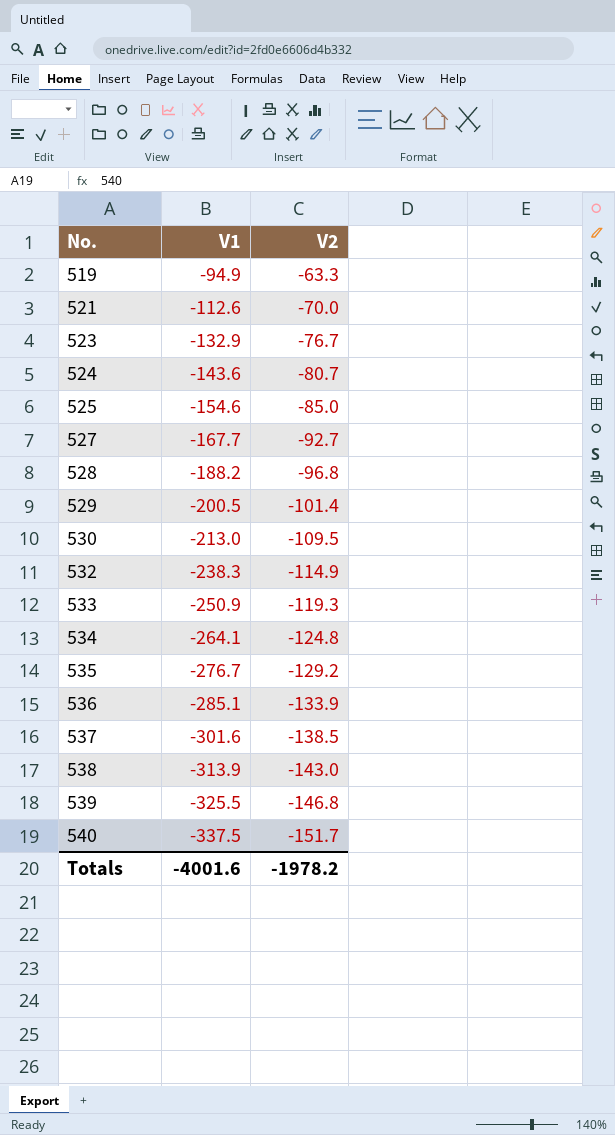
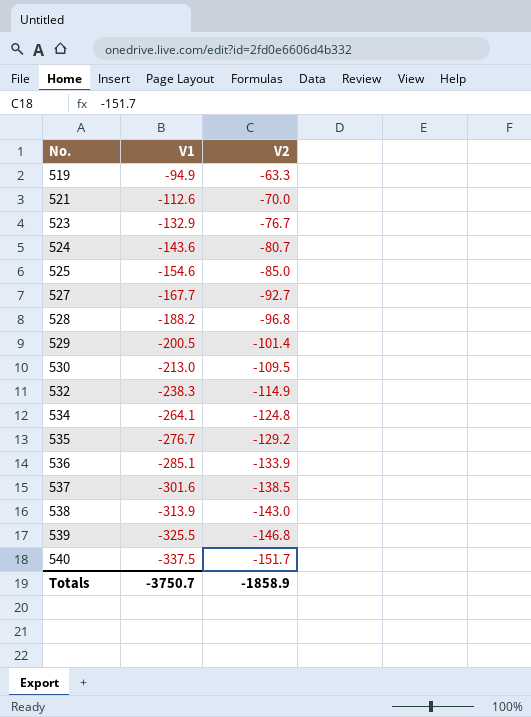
row 533: -250.9 | -119.3 -> none
Totals | V1: -4001.6 -> -3750.7
Totals | V2: -1978.2 -> -1858.9

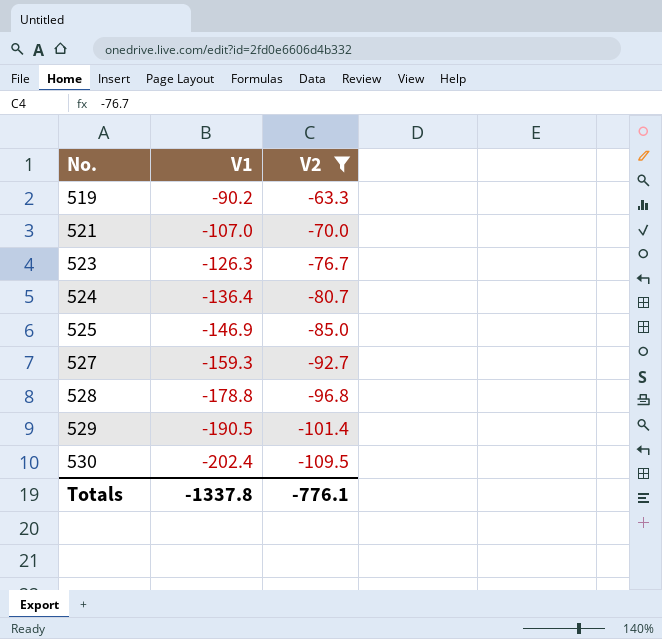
filter: none -> V2 >= -109.5
519 | V1: -94.9 -> -90.2
521 | V1: -112.6 -> -107.0
523 | V1: -132.9 -> -126.3
524 | V1: -143.6 -> -136.4
525 | V1: -154.6 -> -146.9
527 | V1: -167.7 -> -159.3
528 | V1: -188.2 -> -178.8
529 | V1: -200.5 -> -190.5
530 | V1: -213.0 -> -202.4
Totals | V1: -3750.7 -> -1337.8
Totals | V2: -1858.9 -> -776.1

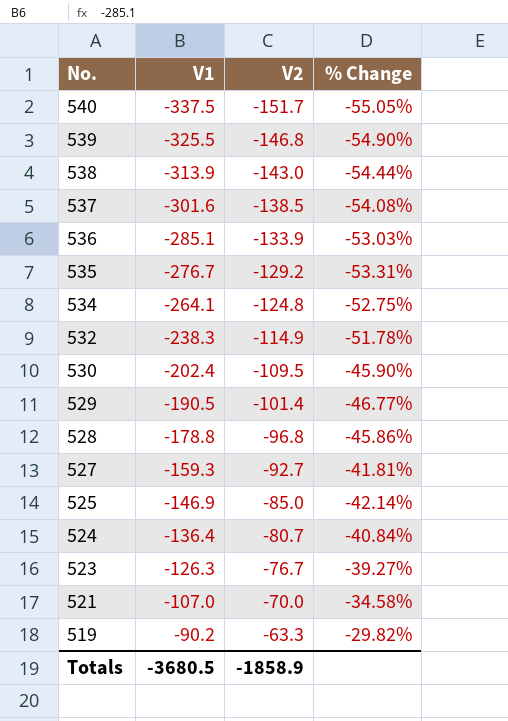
filter: V2 >= -109.5 -> none
row order: No. ascending -> No. descending
column % Change | formula: none -> ([V2] - [V1]) / [V1]
Totals | V1: -1337.8 -> -3680.5
Totals | V2: -776.1 -> -1858.9

